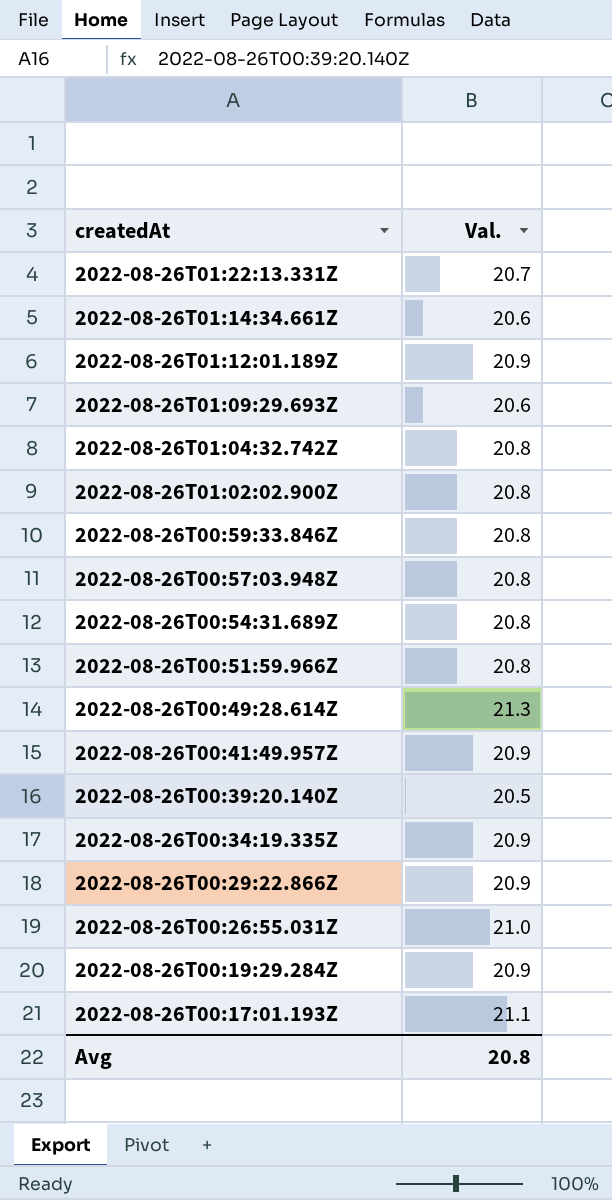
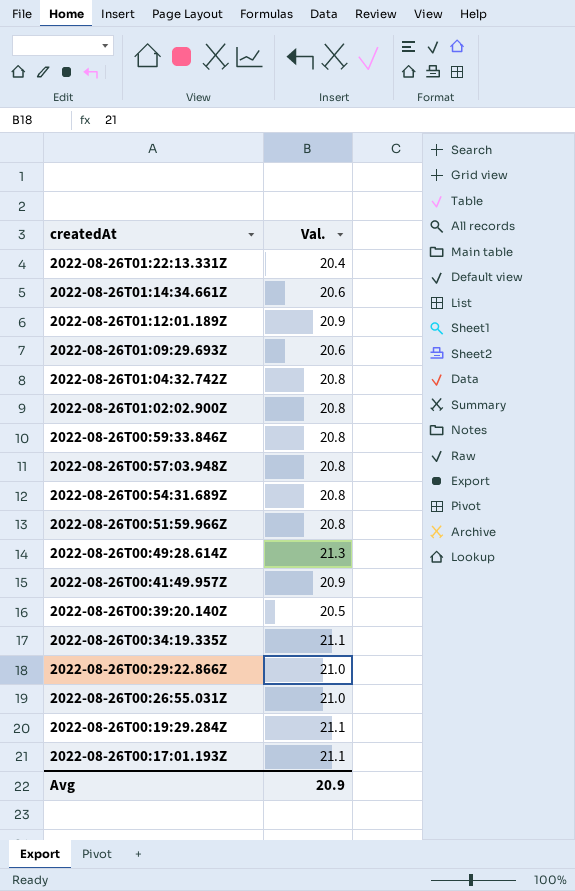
2022-08-26T01:22:13.331Z | Val.: 20.7 -> 20.4
2022-08-26T00:34:19.335Z | Val.: 20.9 -> 21.1
2022-08-26T00:29:22.866Z | Val.: 20.9 -> 21.0
2022-08-26T00:19:29.284Z | Val.: 20.9 -> 21.1
Avg | Val.: 20.8 -> 20.9

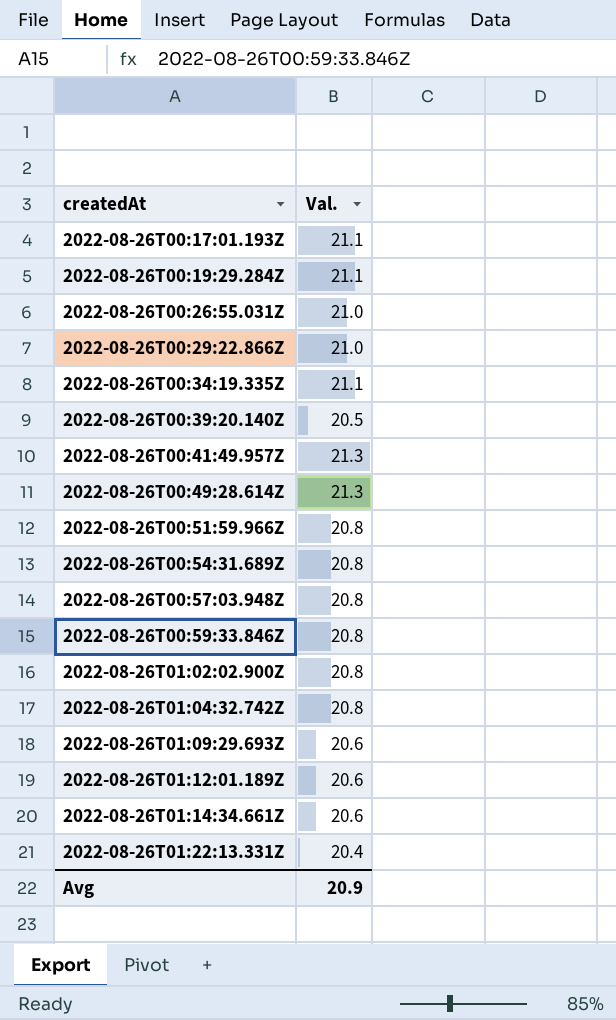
row order: createdAt descending -> createdAt ascending
2022-08-26T00:41:49.957Z | Val.: 20.9 -> 21.3
2022-08-26T01:12:01.189Z | Val.: 20.9 -> 20.6

